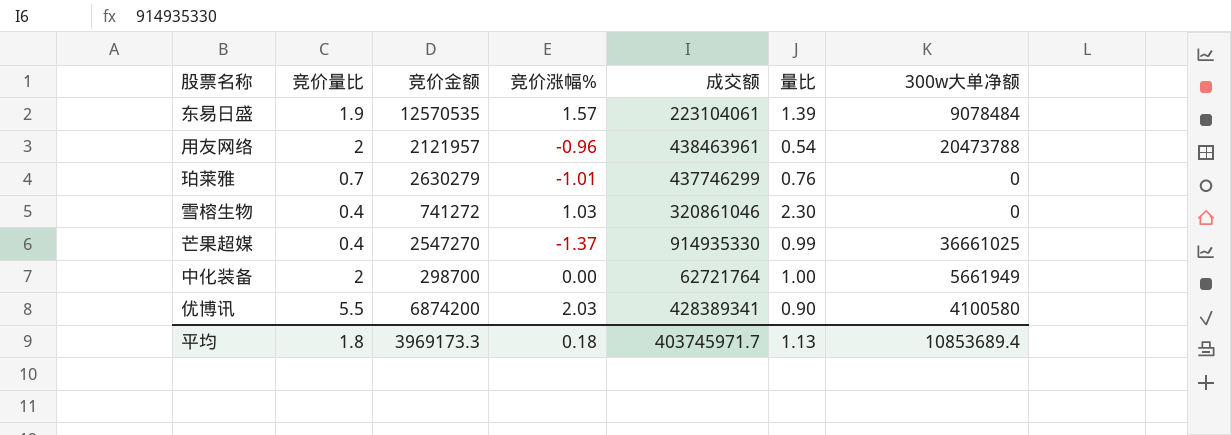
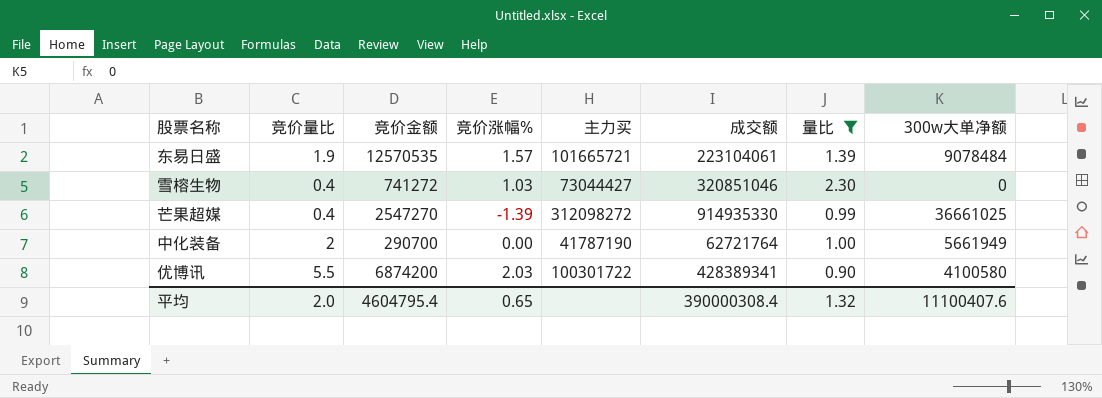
filter: none -> 量比 >= 0.90
column 主力买 | position: none -> 5
雪榕生物 | 成交额: 320861046 -> 320851046
芒果超媒 | 竞价涨幅%: -1.37 -> -1.39
中化装备 | 竞价金额: 298700 -> 290700
平均 | 竞价量比: 1.8 -> 2.0
平均 | 竞价金额: 3969173.3 -> 4604795.4
平均 | 竞价涨幅%: 0.18 -> 0.65
平均 | 成交额: 403745971.7 -> 390000308.4
平均 | 量比: 1.13 -> 1.32
平均 | 300w大单净额: 10853689.4 -> 11100407.6

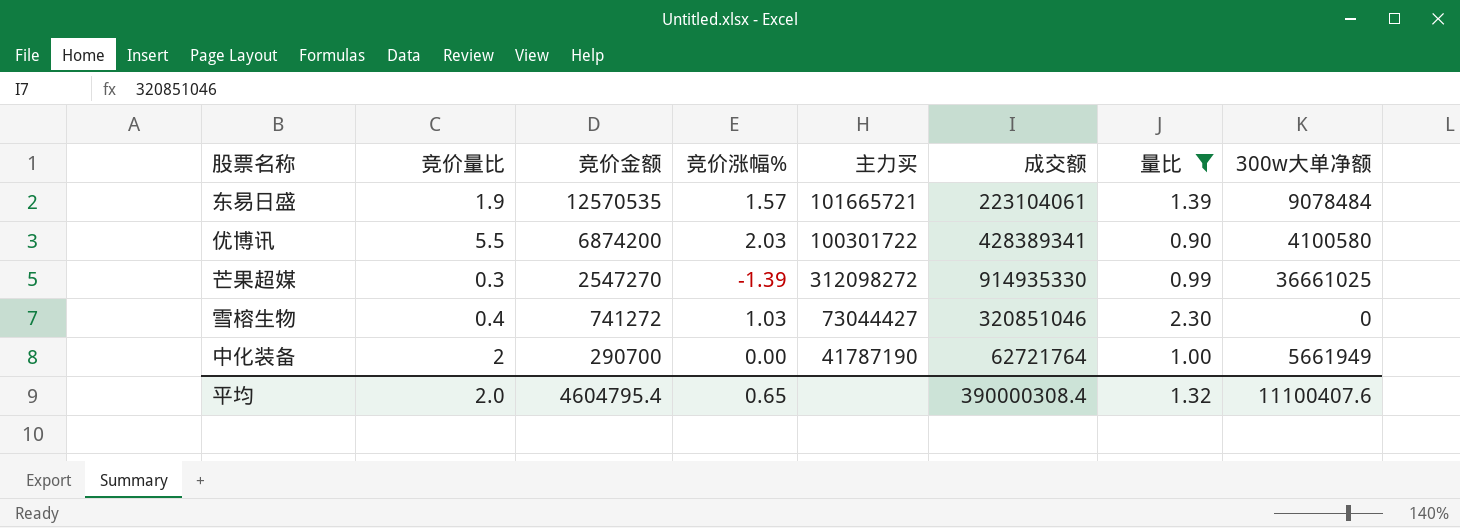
row order: none -> 竞价金额 descending
芒果超媒 | 竞价量比: 0.4 -> 0.3

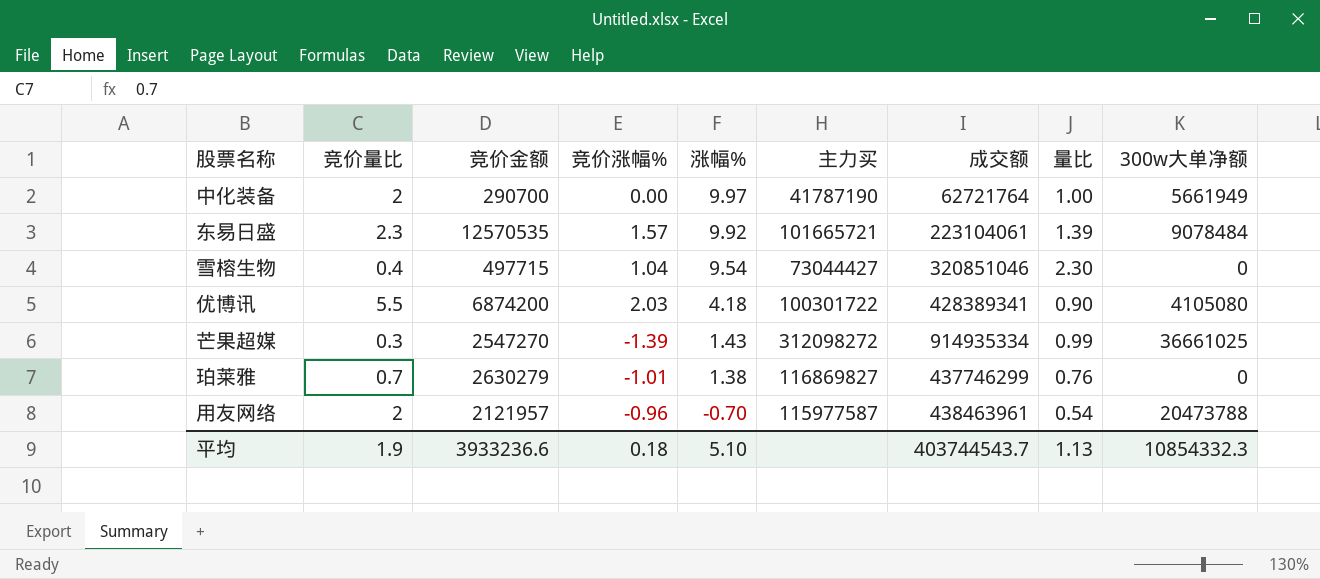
filter: 量比 >= 0.90 -> none
row order: 竞价金额 descending -> 涨幅% descending
column 涨幅% | position: none -> 5
东易日盛 | 竞价量比: 1.9 -> 2.3
雪榕生物 | 竞价金额: 741272 -> 497715
雪榕生物 | 竞价涨幅%: 1.03 -> 1.04
优博讯 | 300w大单净额: 4100580 -> 4105080
芒果超媒 | 成交额: 914935330 -> 914935334
平均 | 竞价量比: 2.0 -> 1.9
平均 | 竞价金额: 4604795.4 -> 3933236.6
平均 | 竞价涨幅%: 0.65 -> 0.18
平均 | 成交额: 390000308.4 -> 403744543.7
平均 | 量比: 1.32 -> 1.13
平均 | 300w大单净额: 11100407.6 -> 10854332.3

